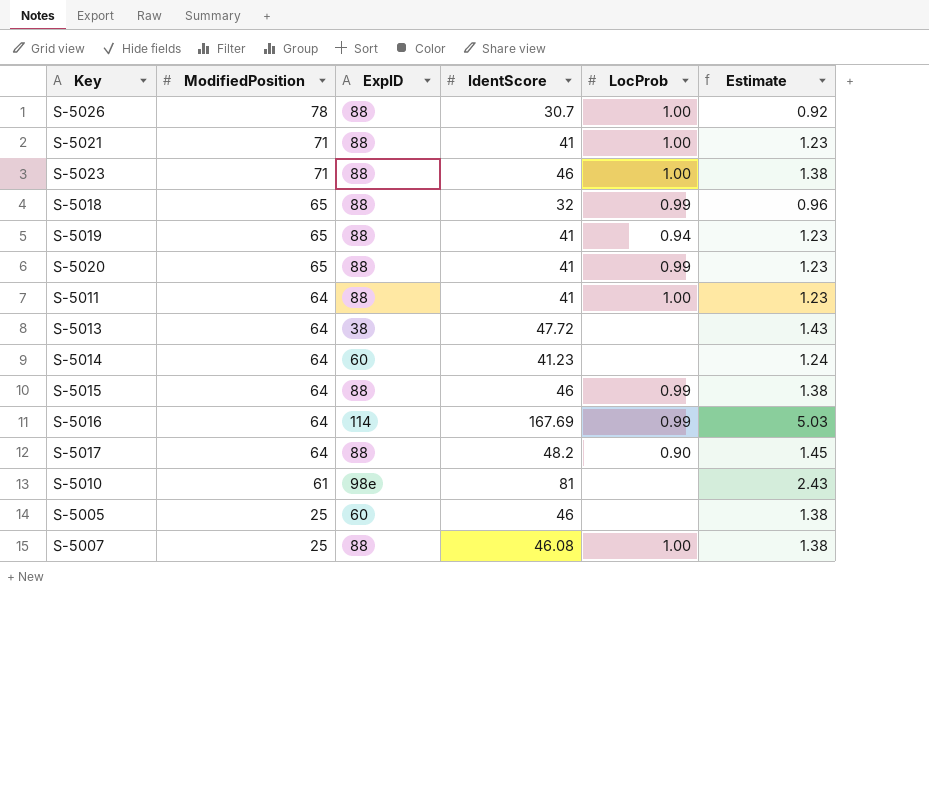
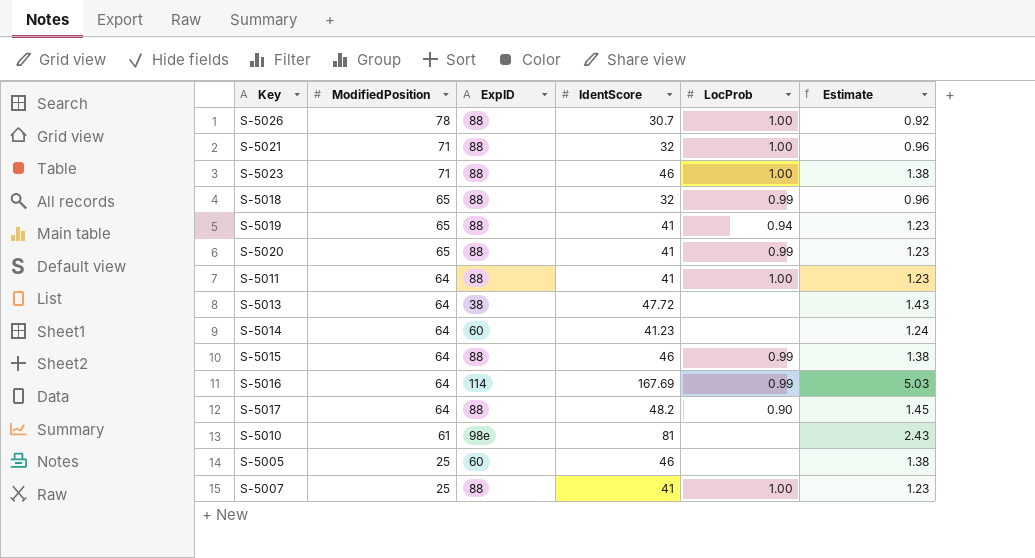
S-5021 | IdentScore: 41 -> 32
S-5021 | Estimate: 1.23 -> 0.96
S-5007 | IdentScore: 46.08 -> 41
S-5007 | Estimate: 1.38 -> 1.23

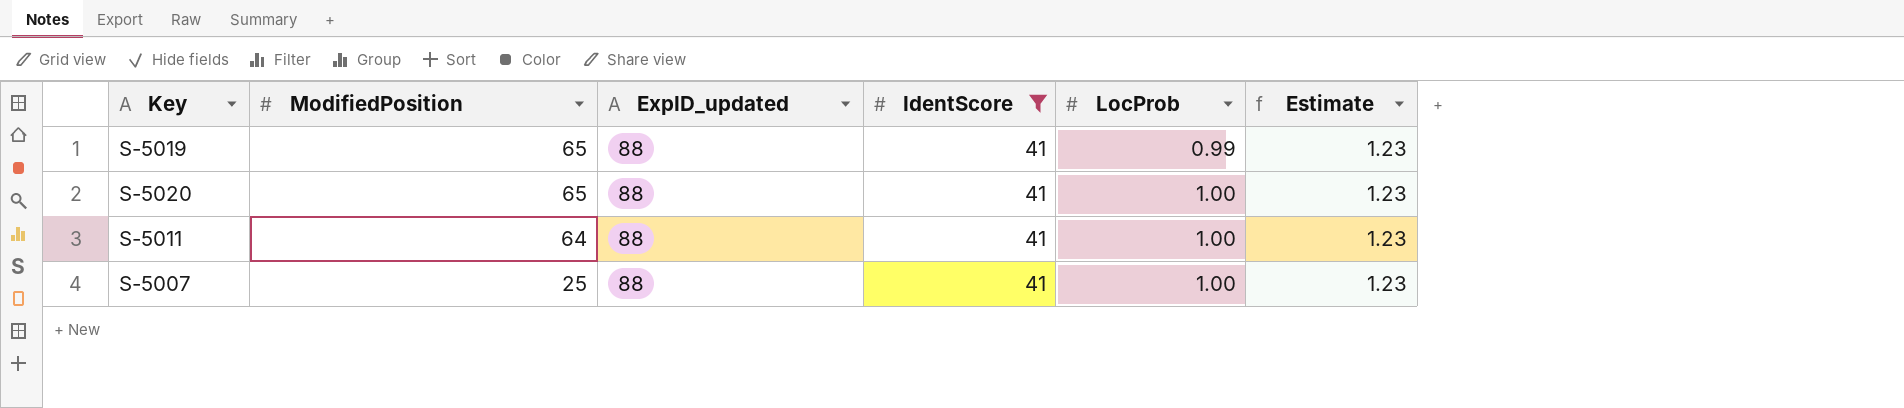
filter: none -> IdentScore = 41
column name: ExpID -> ExpID_updated
S-5019 | LocProb: 0.94 -> 0.99
S-5020 | LocProb: 0.99 -> 1.00

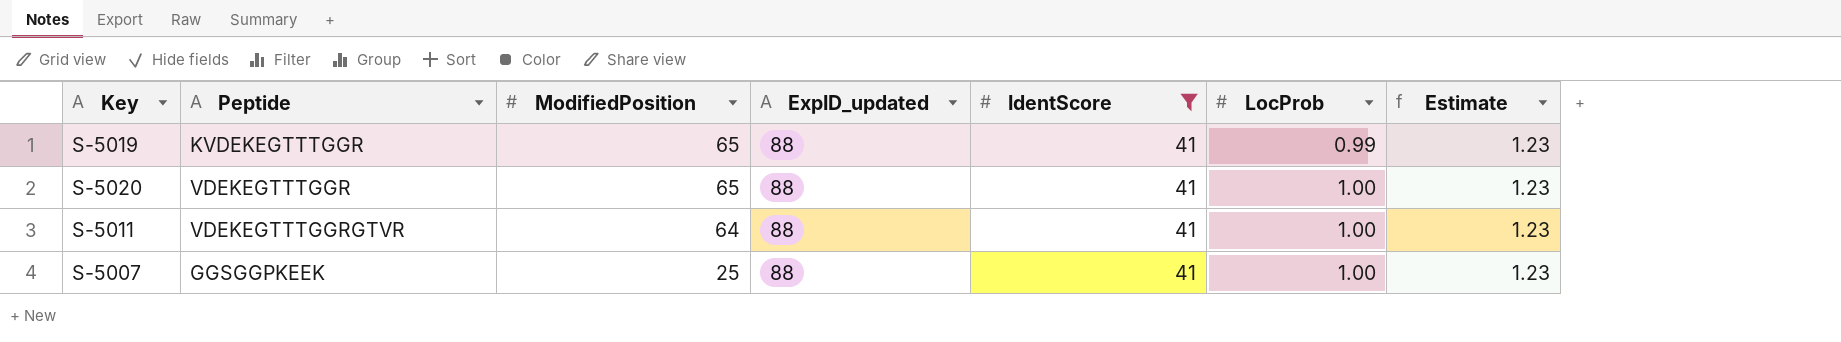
column Peptide | position: none -> 2

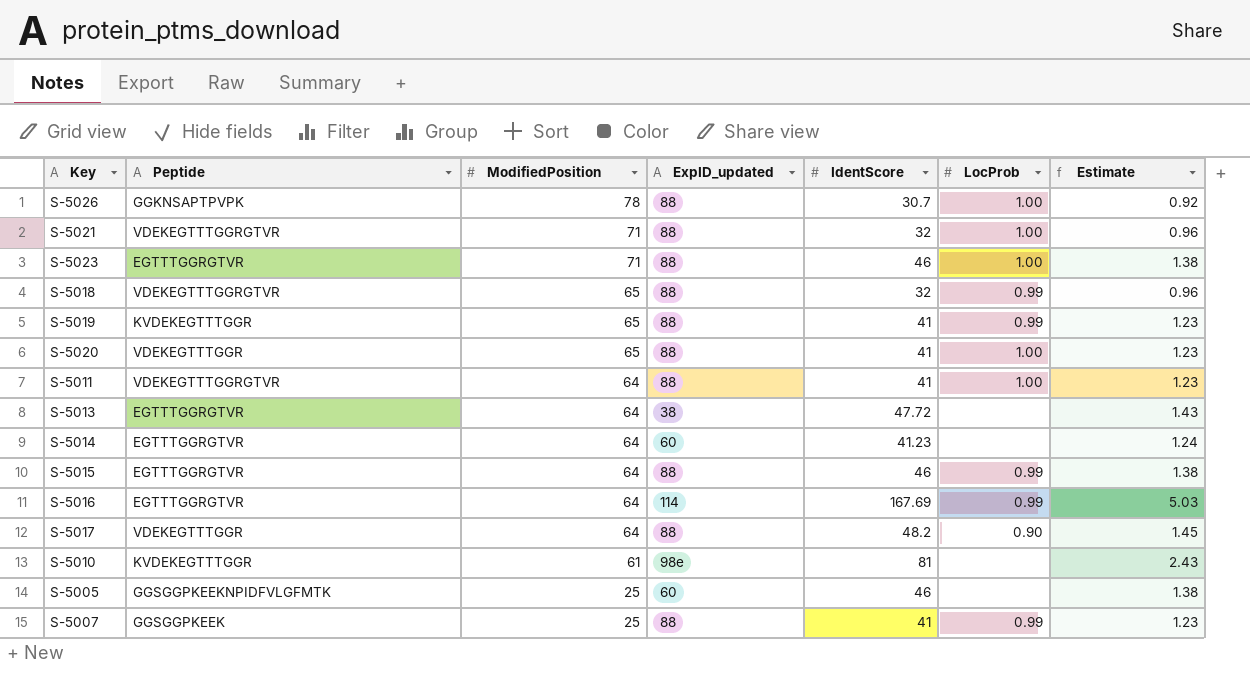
filter: IdentScore = 41 -> none
S-5007 | LocProb: 1.00 -> 0.99

